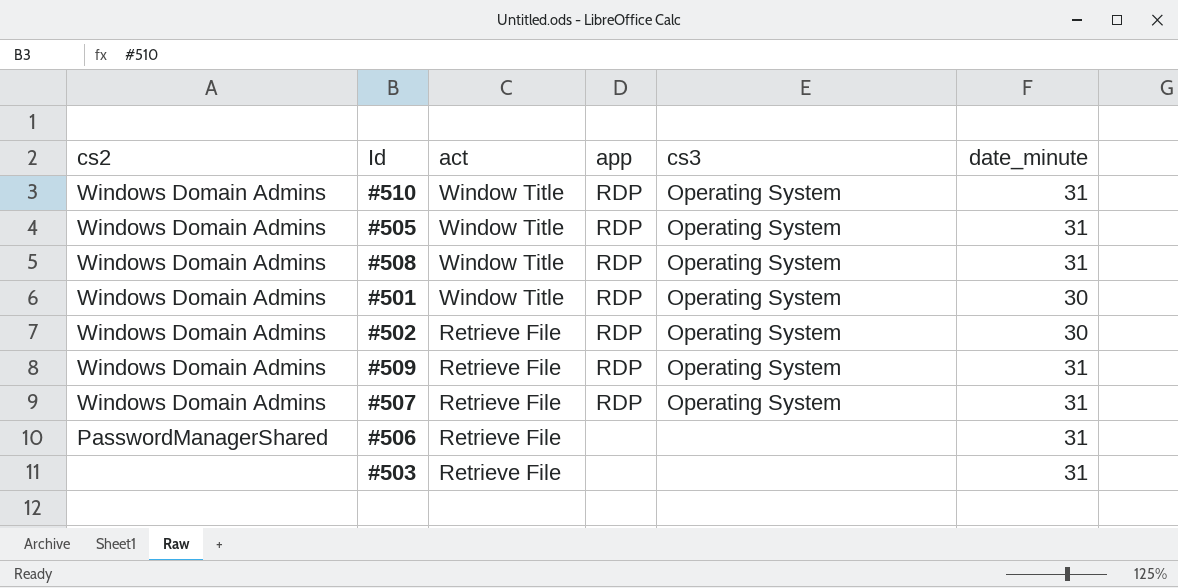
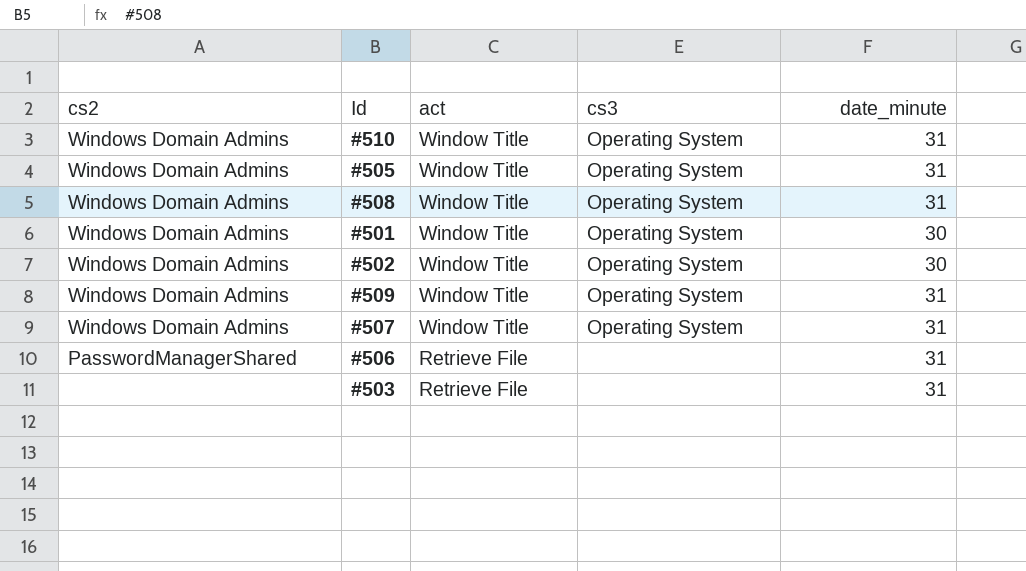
column app | position: 4 -> none
#502 | act: Retrieve File -> Window Title
#509 | act: Retrieve File -> Window Title
#507 | act: Retrieve File -> Window Title

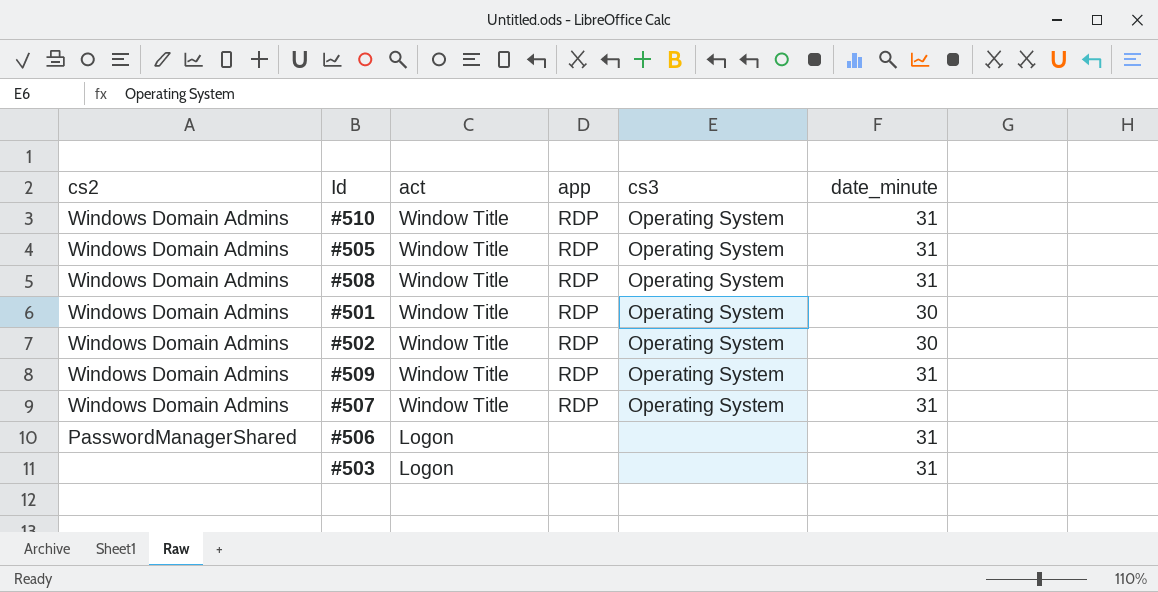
column app | position: none -> 4
#506 | act: Retrieve File -> Logon
#503 | act: Retrieve File -> Logon

